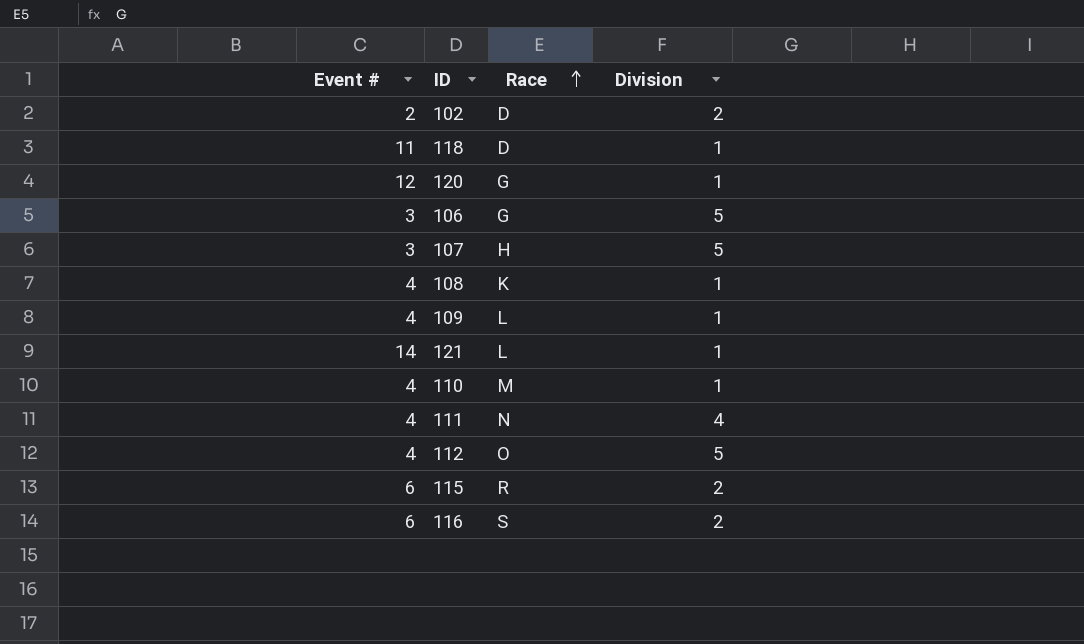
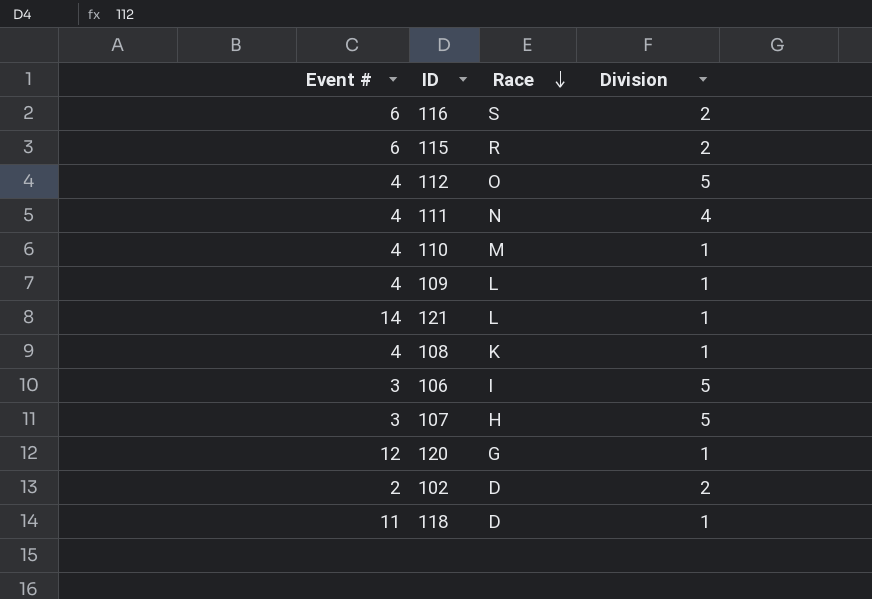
row order: Race ascending -> Race descending
106 | Race: G -> I

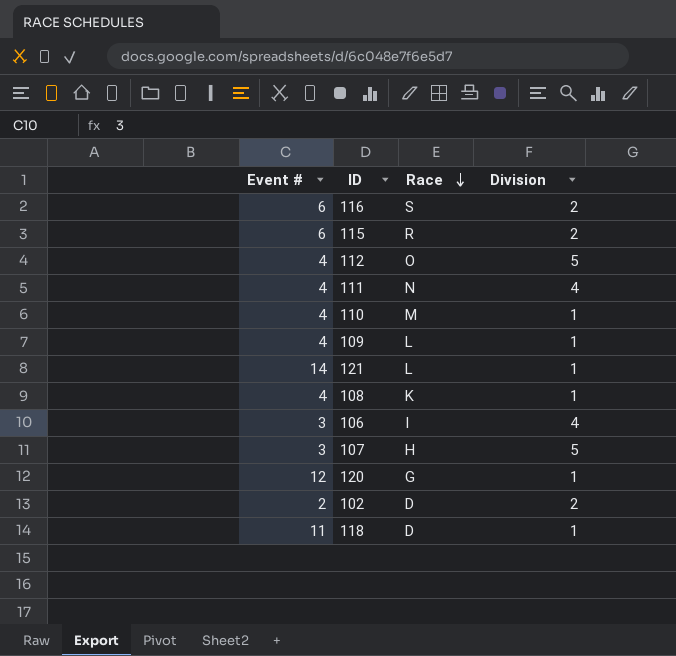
106 | Division: 5 -> 4

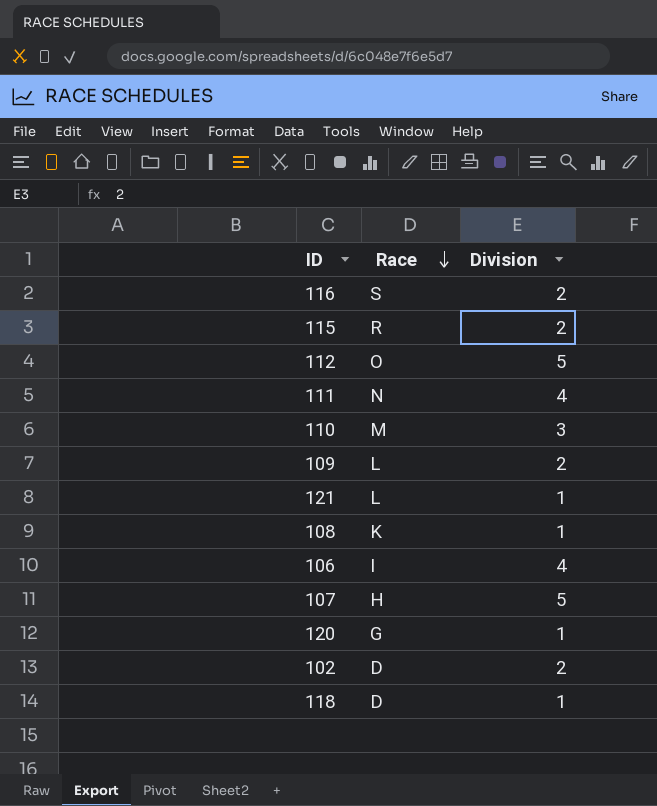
column Event # | position: 1 -> none
110 | Division: 1 -> 3
109 | Division: 1 -> 2

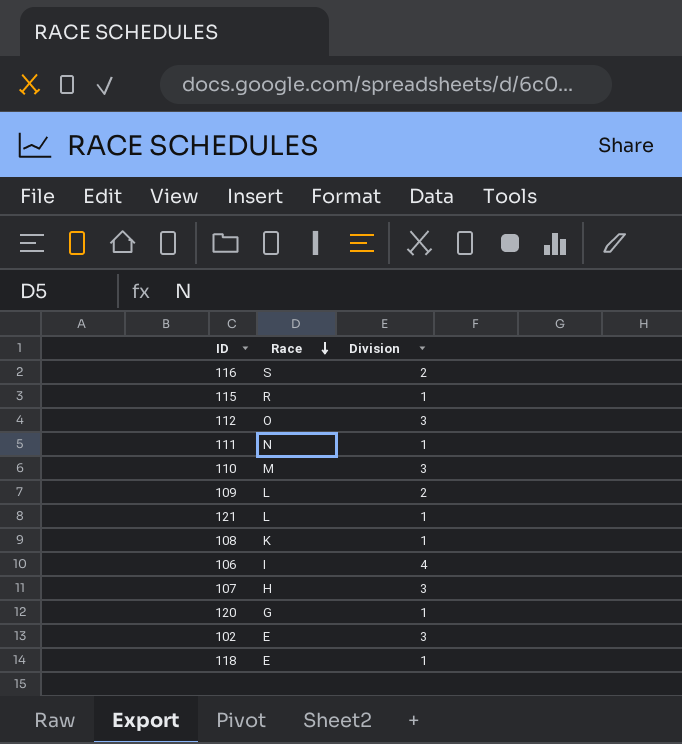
115 | Division: 2 -> 1
112 | Division: 5 -> 3
111 | Division: 4 -> 1
107 | Division: 5 -> 3
102 | Race: D -> E
102 | Division: 2 -> 3
118 | Race: D -> E

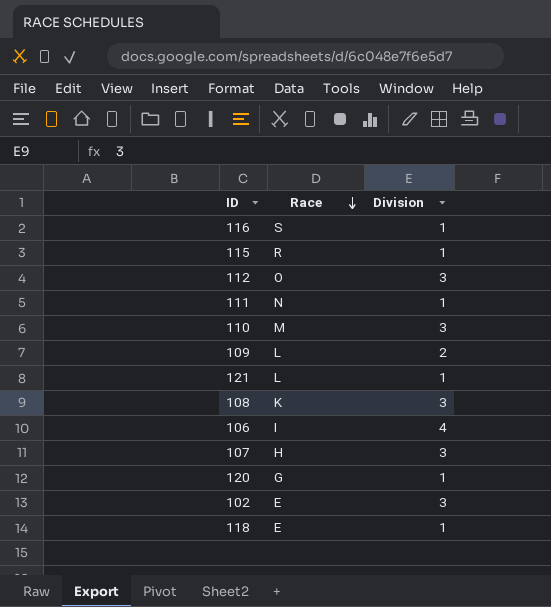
116 | Division: 2 -> 1
108 | Division: 1 -> 3

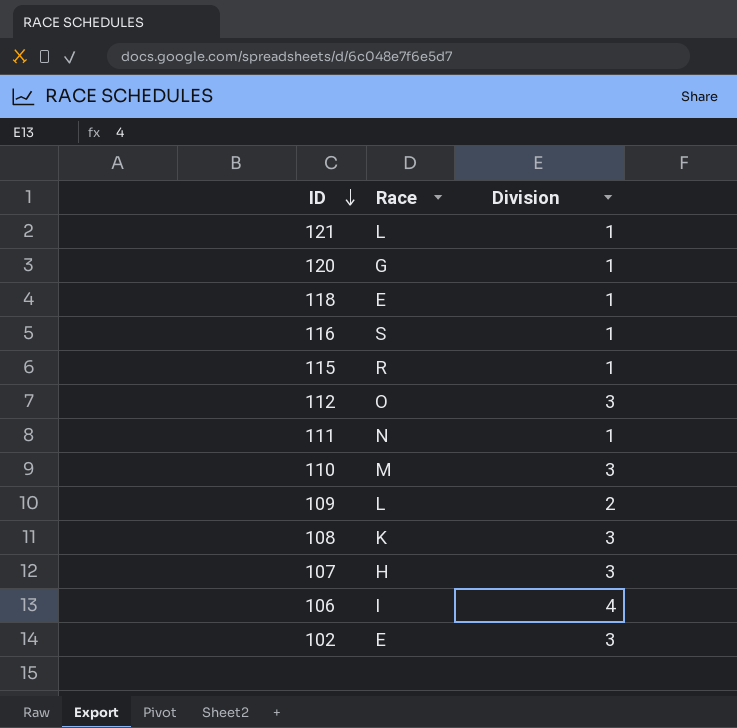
row order: Race descending -> ID descending

